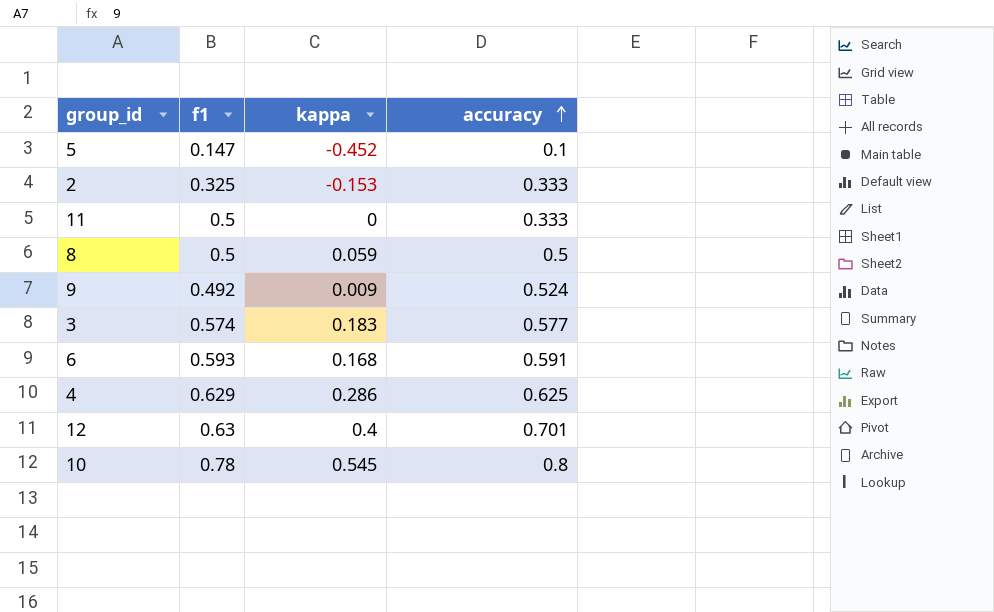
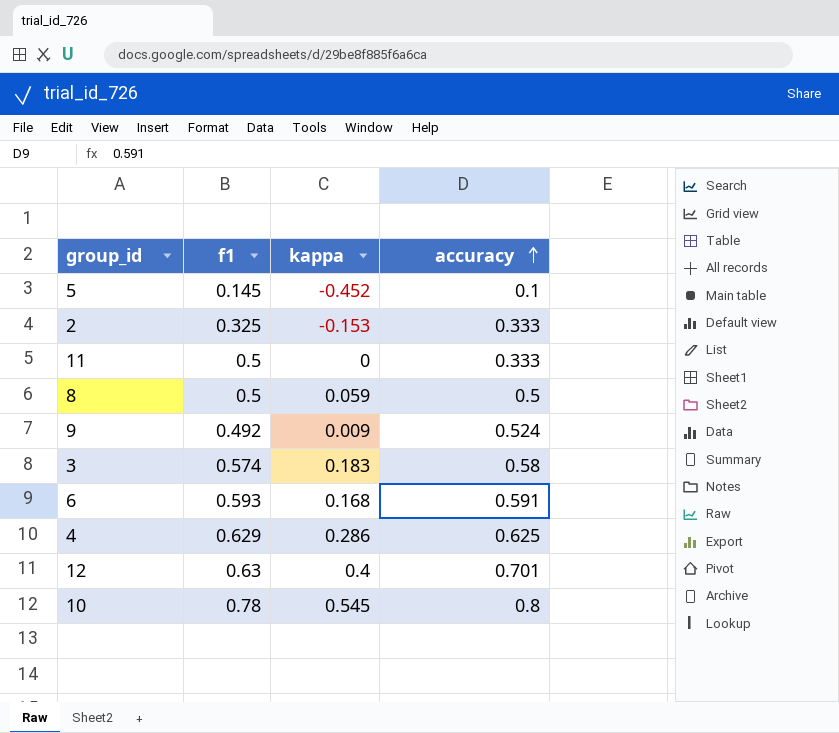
5 | f1: 0.147 -> 0.145
3 | accuracy: 0.577 -> 0.58

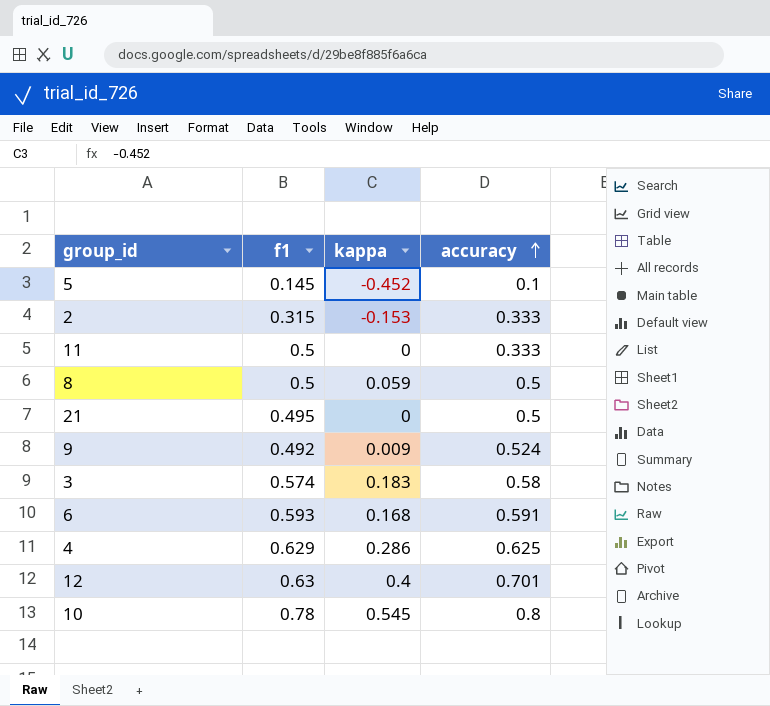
2 | f1: 0.325 -> 0.315
row 21: none -> 0.495 | 0 | 0.5

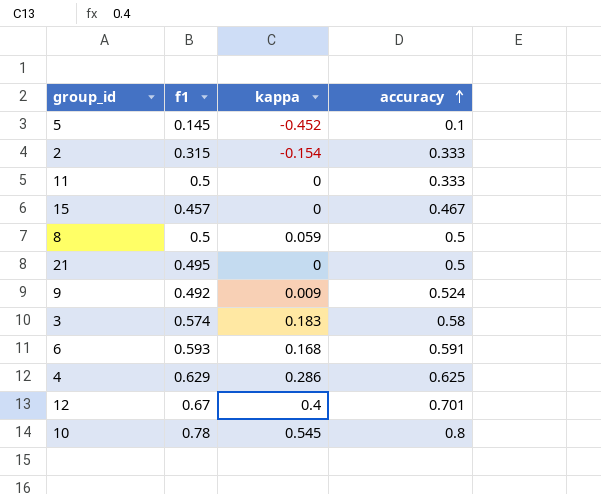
2 | kappa: -0.153 -> -0.154
row 15: none -> 0.457 | 0 | 0.467
12 | f1: 0.63 -> 0.67

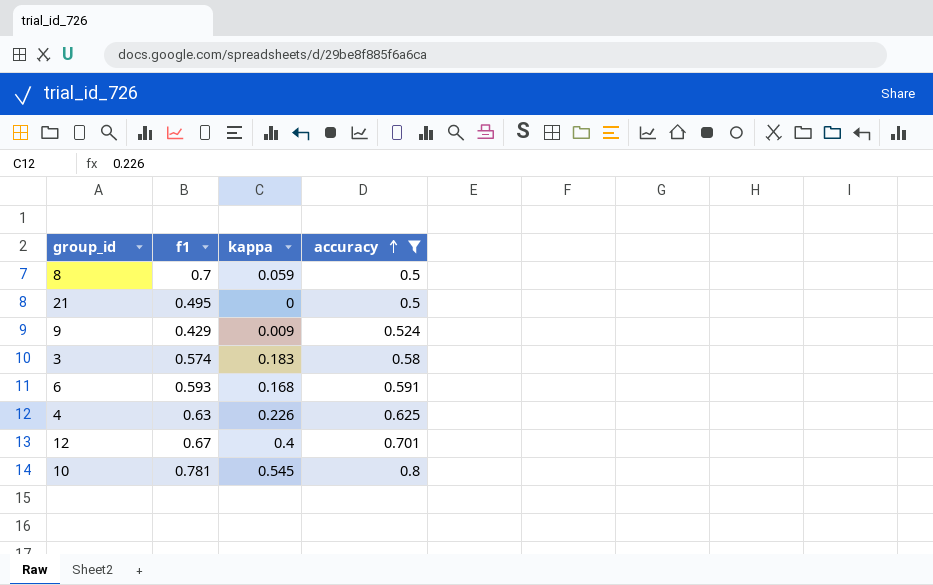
filter: none -> accuracy >= 0.5
8 | f1: 0.5 -> 0.7
9 | f1: 0.492 -> 0.429
4 | f1: 0.629 -> 0.63
4 | kappa: 0.286 -> 0.226
10 | f1: 0.78 -> 0.781

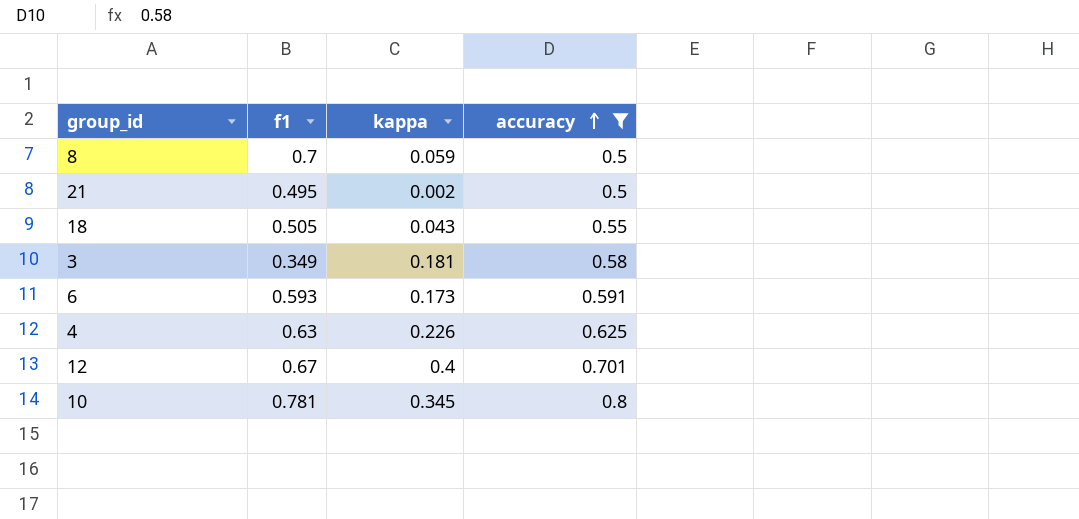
row 9: 0.429 | 0.009 | 0.524 -> none
21 | kappa: 0 -> 0.002
row 18: none -> 0.505 | 0.043 | 0.55
3 | f1: 0.574 -> 0.349
3 | kappa: 0.183 -> 0.181
6 | kappa: 0.168 -> 0.173
10 | kappa: 0.545 -> 0.345

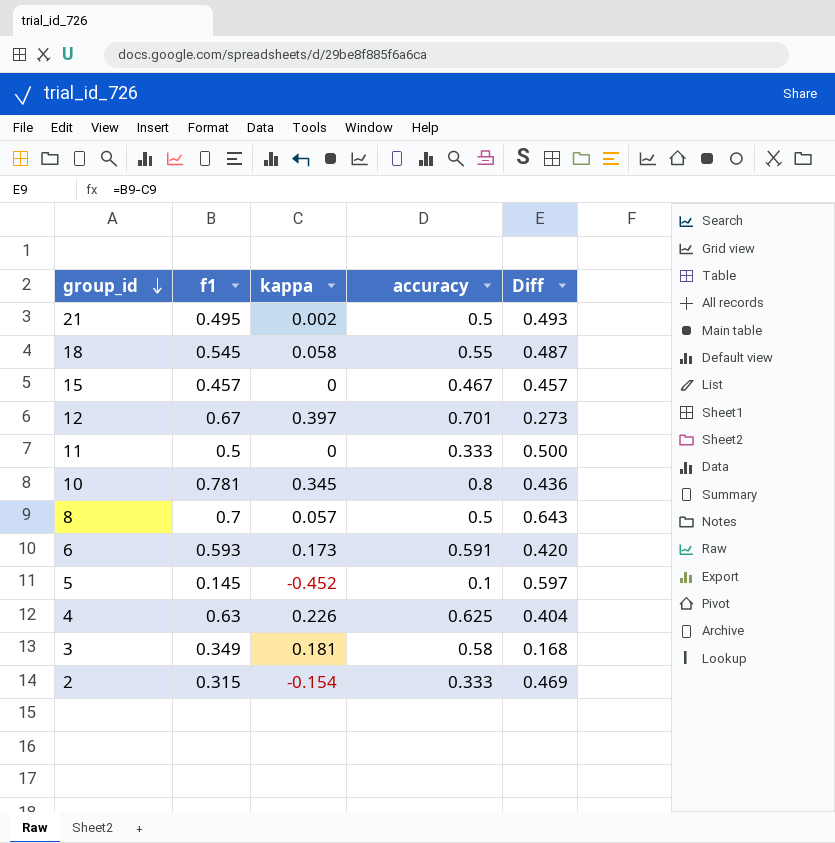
filter: accuracy >= 0.5 -> none
row order: accuracy ascending -> group_id descending
column Diff | formula: none -> [f1] - [kappa]
18 | f1: 0.505 -> 0.545
18 | kappa: 0.043 -> 0.058
12 | kappa: 0.4 -> 0.397
8 | kappa: 0.059 -> 0.057

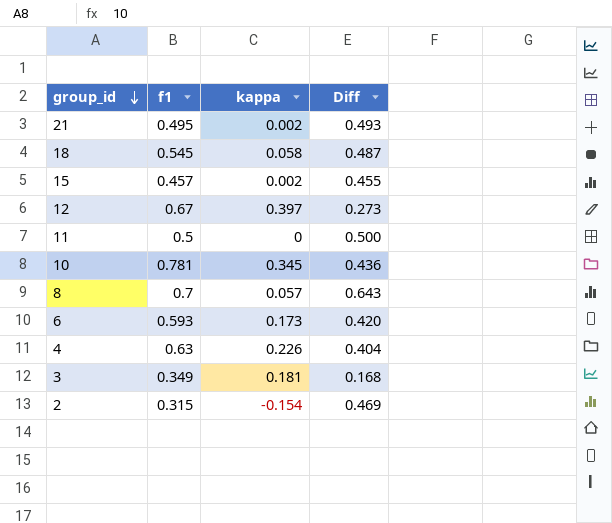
column accuracy | position: 4 -> none
row 5: 0.145 | -0.452 | 0.1 | 0.597 -> none
15 | kappa: 0 -> 0.002
15 | Diff: 0.457 -> 0.455

